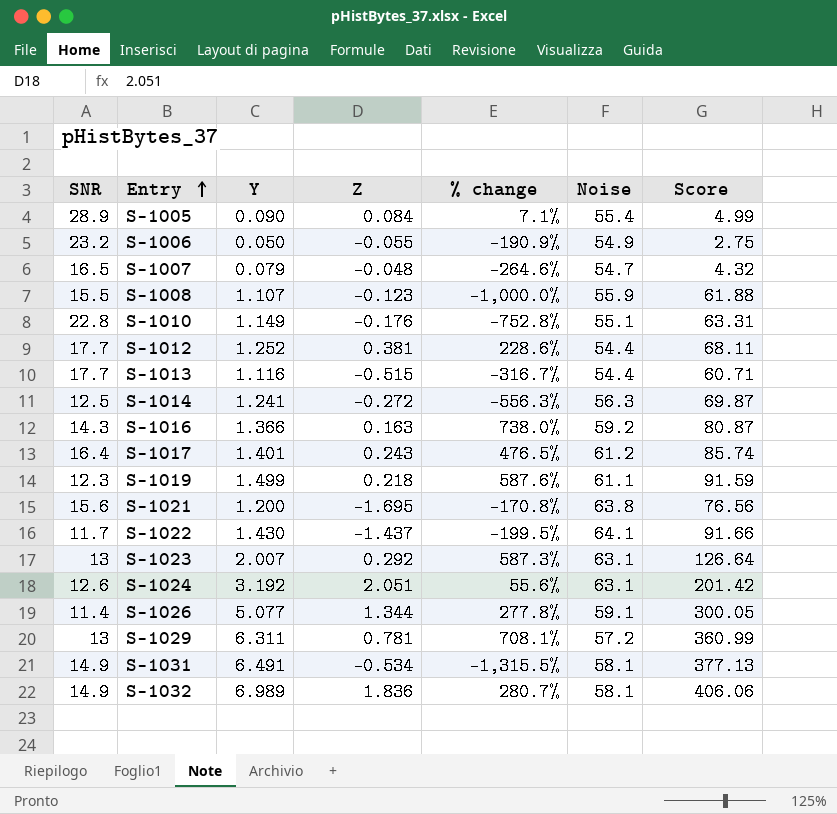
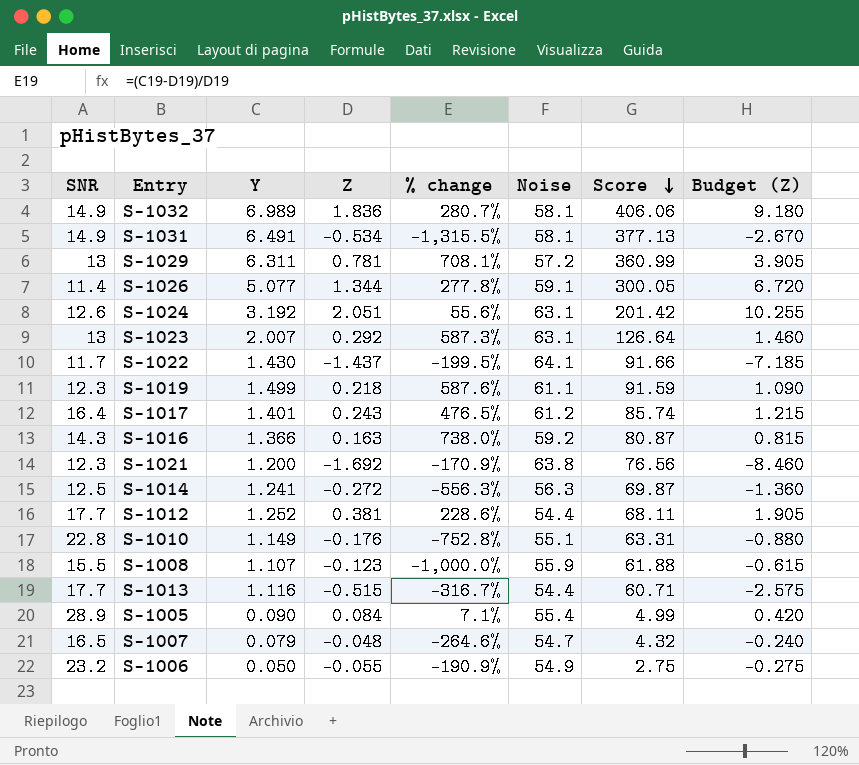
row order: Entry ascending -> Score descending
column Budget (Z) | formula: none -> [Z] * 5
S-1021 | SNR: 15.6 -> 12.3
S-1021 | Z: -1.695 -> -1.692
S-1021 | % change: -170.8% -> -170.9%

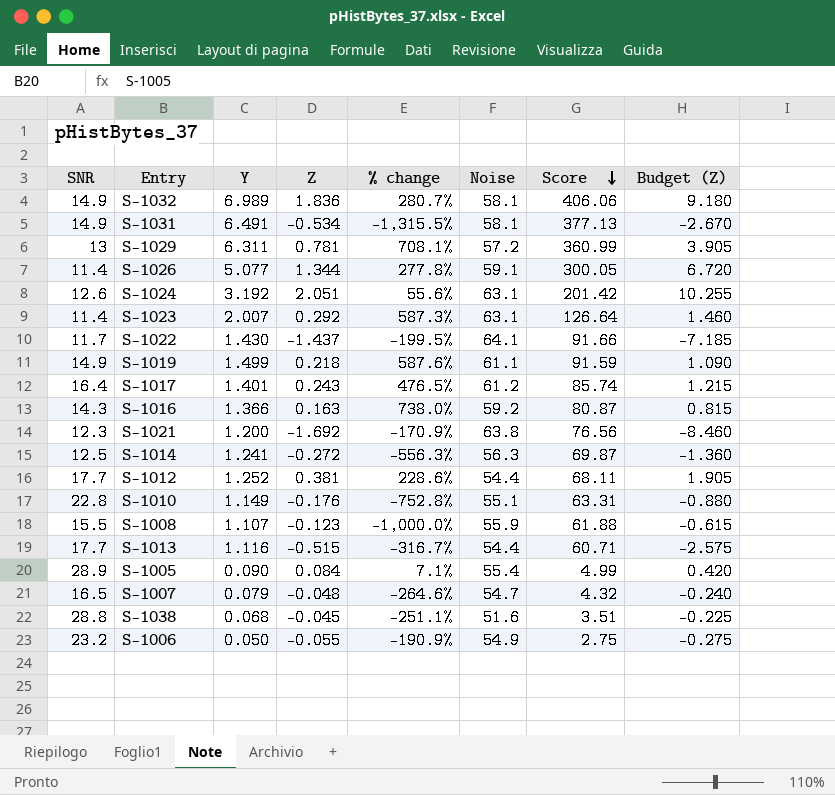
S-1023 | SNR: 13 -> 11.4
S-1019 | SNR: 12.3 -> 14.9
row S-1038: none -> 28.8 | 0.068 | -0.045 | -251.1% | 51.6 | 3.51 | -0.225

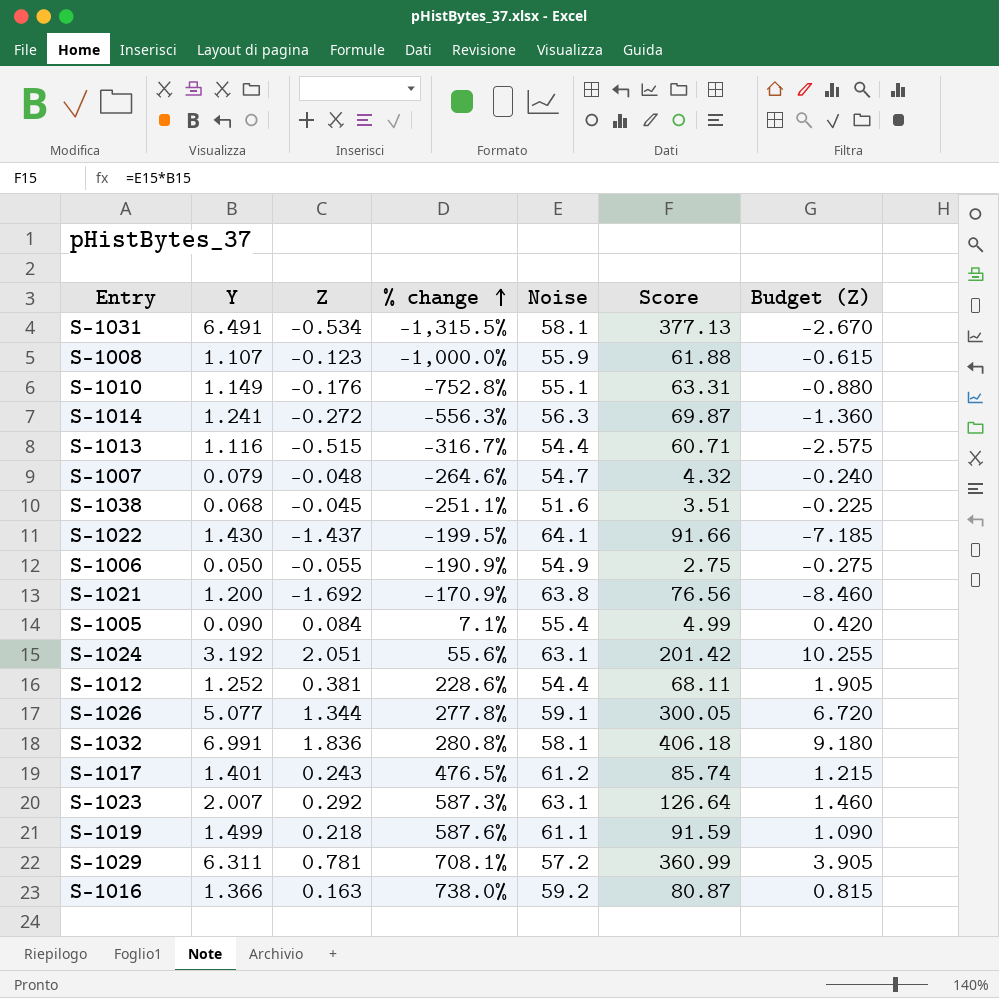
row order: Score descending -> % change ascending
column SNR | position: 1 -> none
S-1032 | Y: 6.989 -> 6.991
S-1032 | % change: 280.7% -> 280.8%
S-1032 | Score: 406.06 -> 406.18

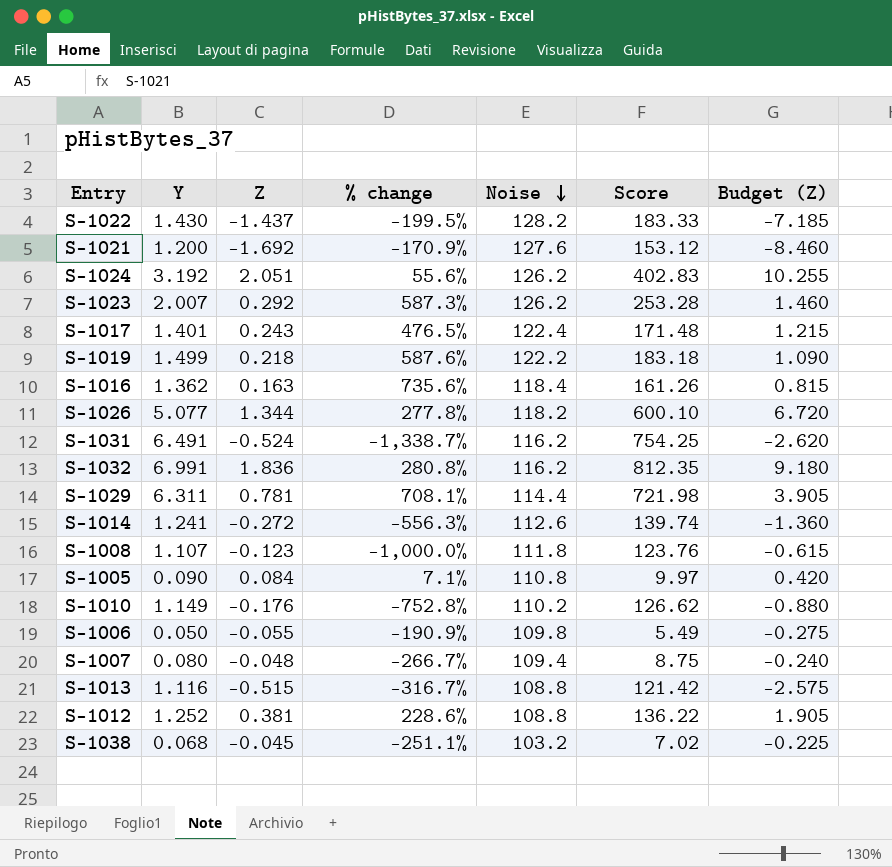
row order: % change ascending -> Noise descending
S-1022 | Noise: 64.1 -> 128.2
S-1022 | Score: 91.66 -> 183.33
S-1021 | Noise: 63.8 -> 127.6
S-1021 | Score: 76.56 -> 153.12
S-1024 | Noise: 63.1 -> 126.2
S-1024 | Score: 201.42 -> 402.83
S-1023 | Noise: 63.1 -> 126.2
S-1023 | Score: 126.64 -> 253.28
S-1017 | Noise: 61.2 -> 122.4
S-1017 | Score: 85.74 -> 171.48
S-1019 | Noise: 61.1 -> 122.2
S-1019 | Score: 91.59 -> 183.18
S-1016 | Y: 1.366 -> 1.362
S-1016 | % change: 738.0% -> 735.6%
S-1016 | Noise: 59.2 -> 118.4
S-1016 | Score: 80.87 -> 161.26
S-1026 | Noise: 59.1 -> 118.2
S-1026 | Score: 300.05 -> 600.10
S-1031 | Z: -0.534 -> -0.524
S-1031 | % change: -1,315.5% -> -1,338.7%
S-1031 | Noise: 58.1 -> 116.2
S-1031 | Score: 377.13 -> 754.25
S-1031 | Budget (Z): -2.670 -> -2.620
S-1032 | Noise: 58.1 -> 116.2
S-1032 | Score: 406.18 -> 812.35
S-1029 | Noise: 57.2 -> 114.4
S-1029 | Score: 360.99 -> 721.98
S-1014 | Noise: 56.3 -> 112.6
S-1014 | Score: 69.87 -> 139.74
S-1008 | Noise: 55.9 -> 111.8
S-1008 | Score: 61.88 -> 123.76
S-1005 | Noise: 55.4 -> 110.8
S-1005 | Score: 4.99 -> 9.97
S-1010 | Noise: 55.1 -> 110.2
S-1010 | Score: 63.31 -> 126.62
S-1006 | Noise: 54.9 -> 109.8
S-1006 | Score: 2.75 -> 5.49
S-1007 | Y: 0.079 -> 0.080
S-1007 | % change: -264.6% -> -266.7%
S-1007 | Noise: 54.7 -> 109.4
S-1007 | Score: 4.32 -> 8.75
S-1013 | Noise: 54.4 -> 108.8
S-1013 | Score: 60.71 -> 121.42
S-1012 | Noise: 54.4 -> 108.8
S-1012 | Score: 68.11 -> 136.22
S-1038 | Noise: 51.6 -> 103.2
S-1038 | Score: 3.51 -> 7.02

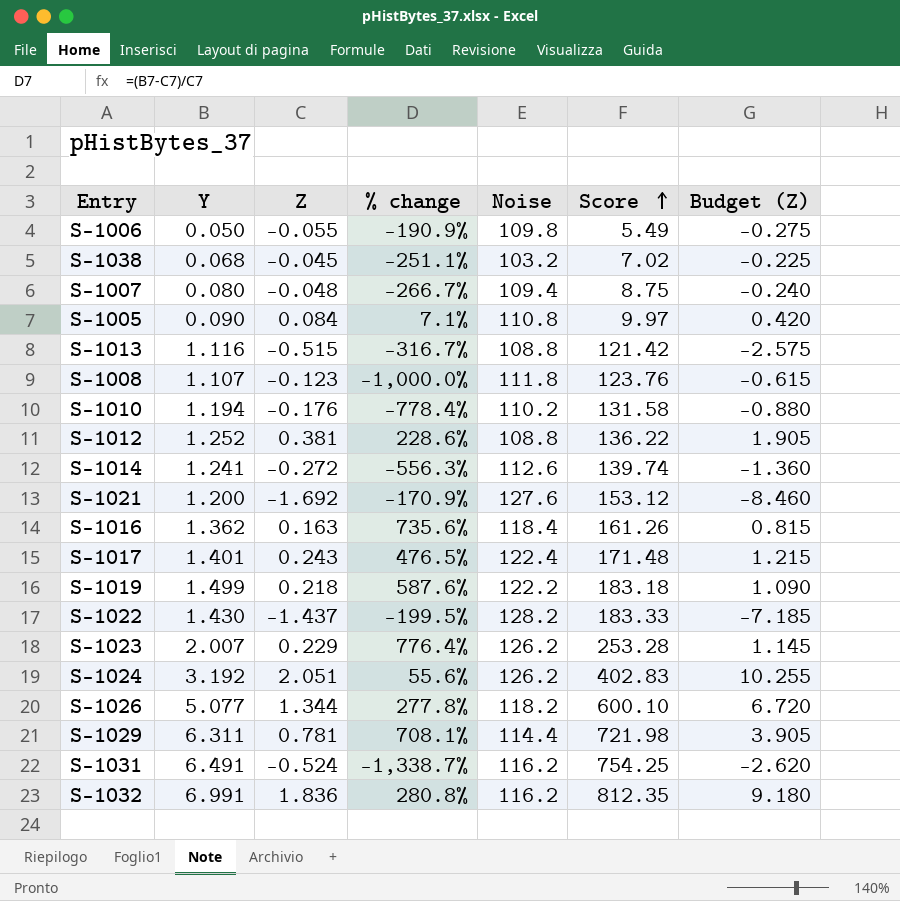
row order: Noise descending -> Score ascending
S-1010 | Y: 1.149 -> 1.194
S-1010 | % change: -752.8% -> -778.4%
S-1010 | Score: 126.62 -> 131.58
S-1023 | Z: 0.292 -> 0.229
S-1023 | % change: 587.3% -> 776.4%
S-1023 | Budget (Z): 1.460 -> 1.145

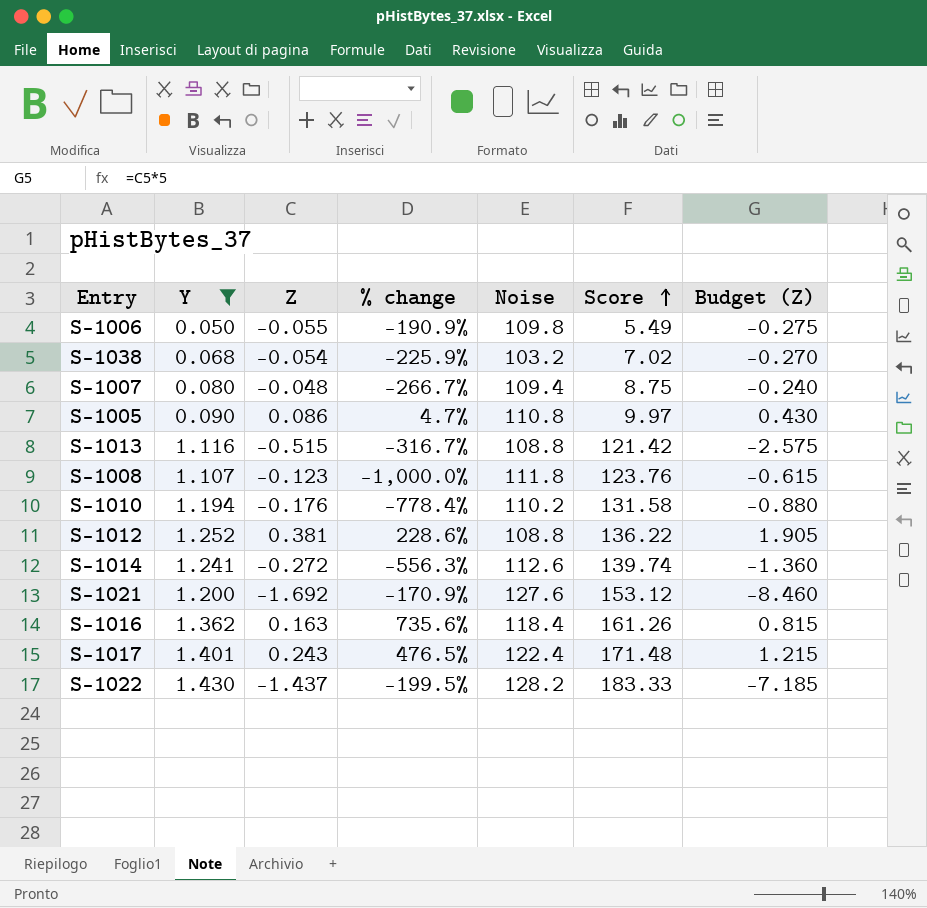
filter: none -> Y <= 1.430
S-1038 | Z: -0.045 -> -0.054
S-1038 | % change: -251.1% -> -225.9%
S-1038 | Budget (Z): -0.225 -> -0.270
S-1005 | Z: 0.084 -> 0.086
S-1005 | % change: 7.1% -> 4.7%
S-1005 | Budget (Z): 0.420 -> 0.430

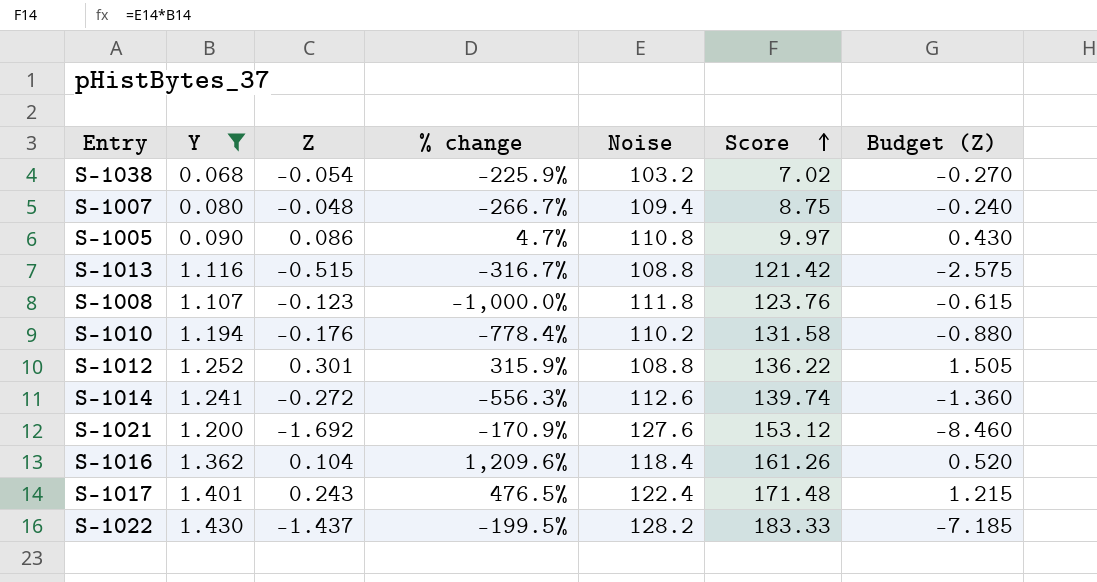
row S-1006: 0.050 | -0.055 | -190.9% | 109.8 | 5.49 | -0.275 -> none
S-1012 | Z: 0.381 -> 0.301
S-1012 | % change: 228.6% -> 315.9%
S-1012 | Budget (Z): 1.905 -> 1.505
S-1016 | Z: 0.163 -> 0.104
S-1016 | % change: 735.6% -> 1,209.6%
S-1016 | Budget (Z): 0.815 -> 0.520

